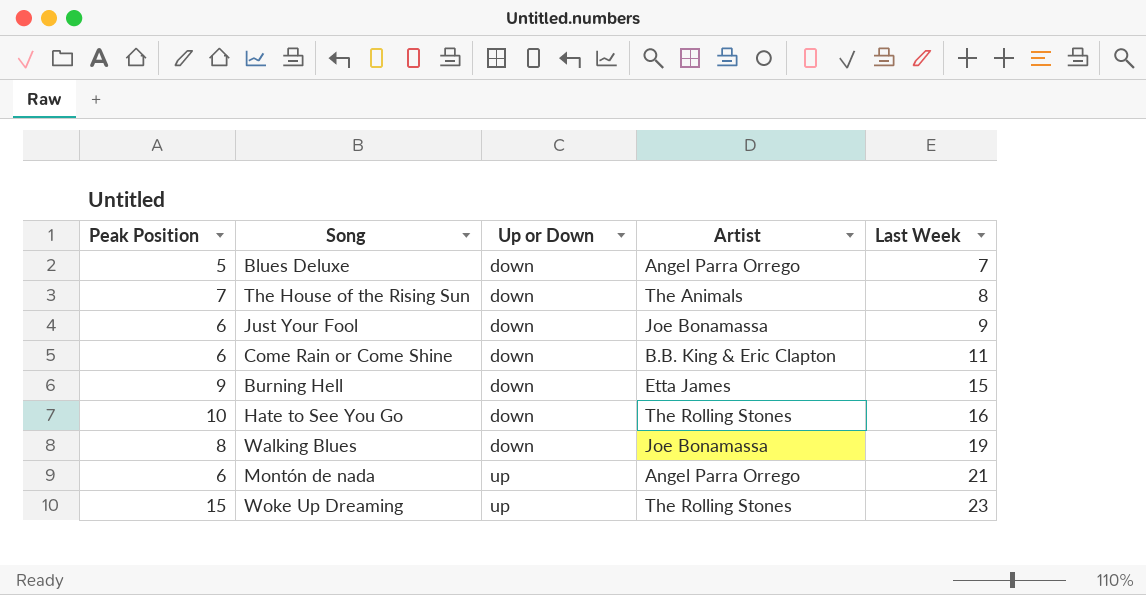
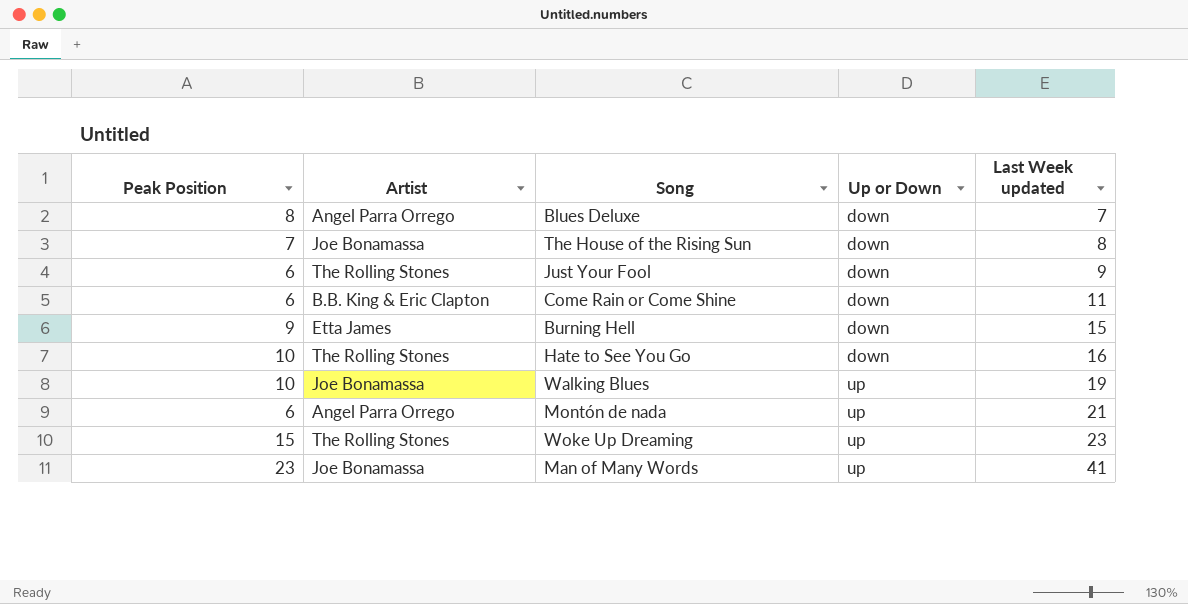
column Artist | position: 4 -> 2
column name: Last Week -> Last Week updated
Blues Deluxe | Peak Position: 5 -> 8
The House of the Rising Sun | Artist: The Animals -> Joe Bonamassa
Just Your Fool | Artist: Joe Bonamassa -> The Rolling Stones
Walking Blues | Peak Position: 8 -> 10
Walking Blues | Up or Down: down -> up
row Man of Many Words: none -> 23 | Joe Bonamassa | up | 41

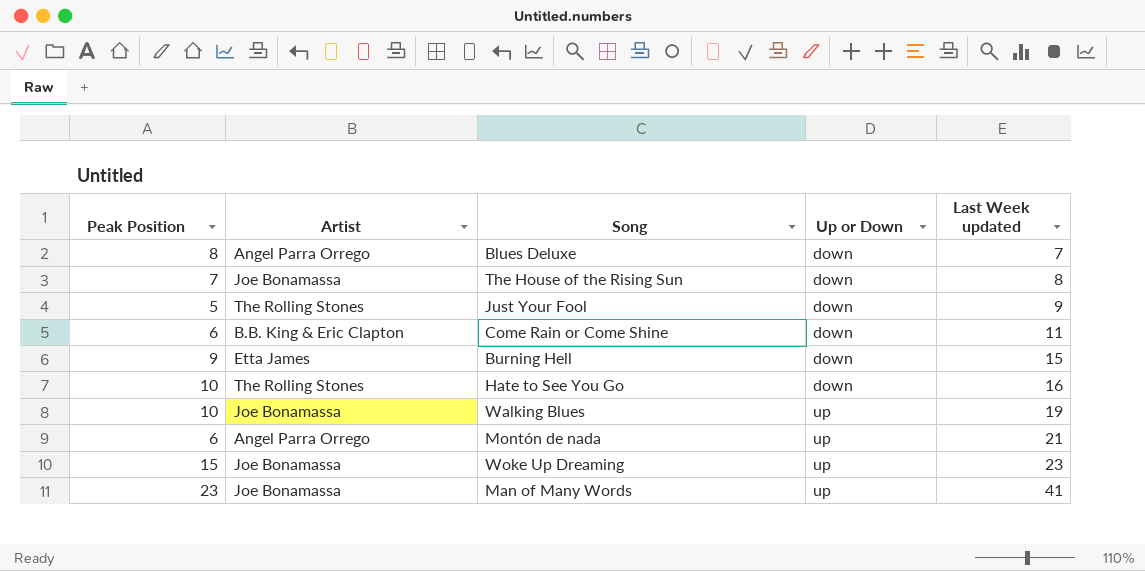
Just Your Fool | Peak Position: 6 -> 5
Woke Up Dreaming | Artist: The Rolling Stones -> Joe Bonamassa

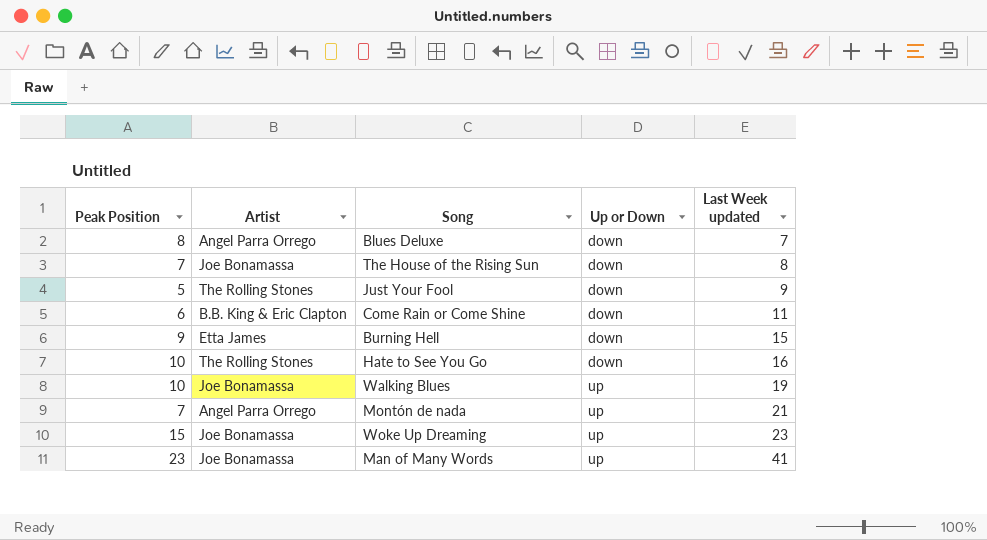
Montón de nada | Peak Position: 6 -> 7

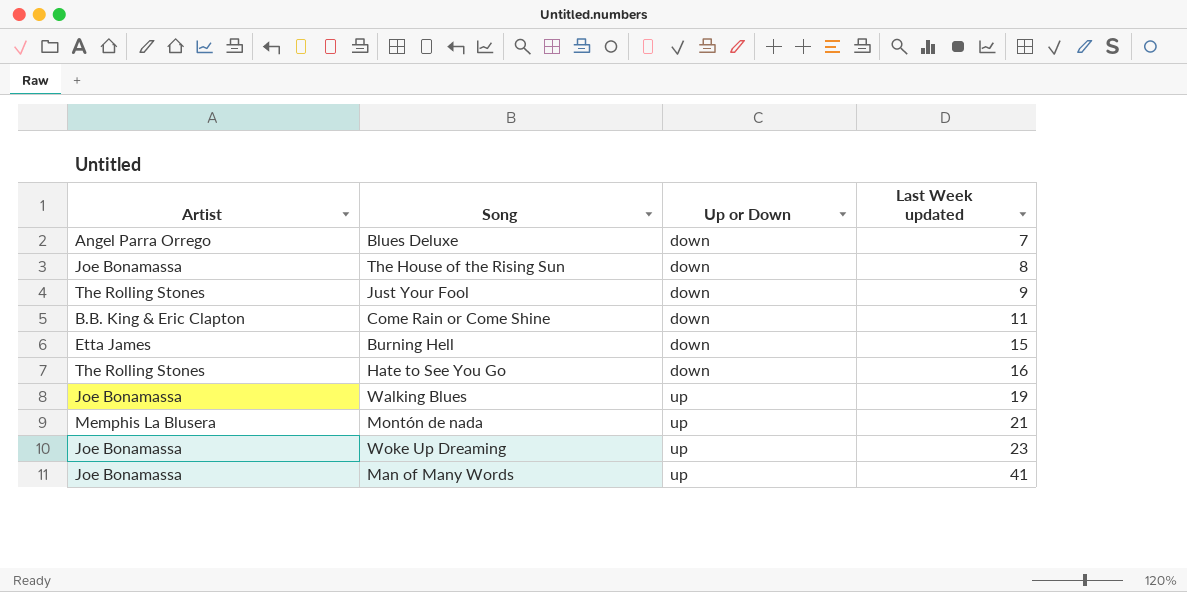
column Peak Position | position: 1 -> none
Montón de nada | Artist: Angel Parra Orrego -> Memphis La Blusera

